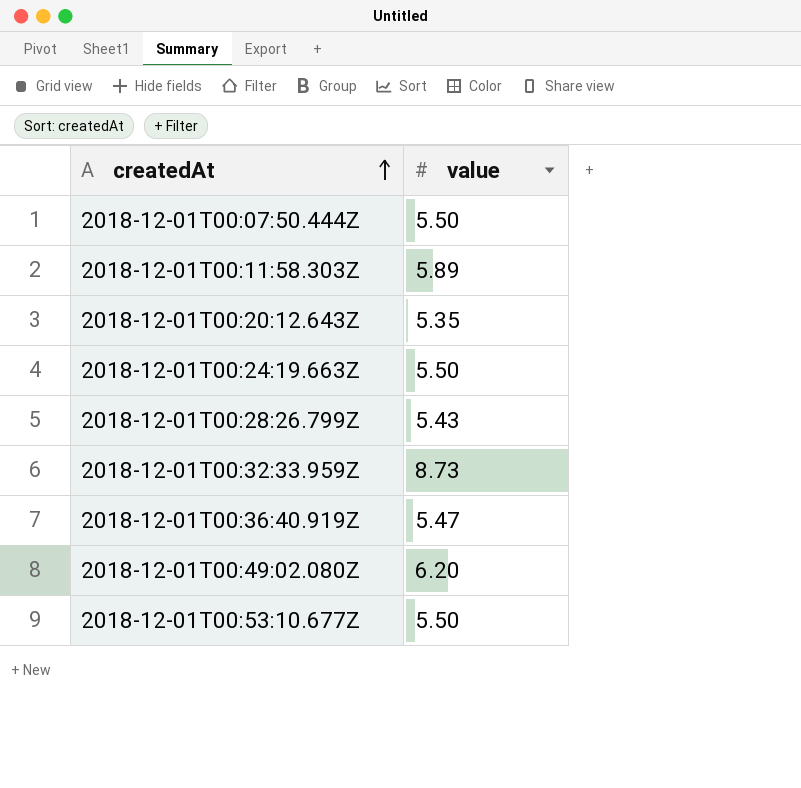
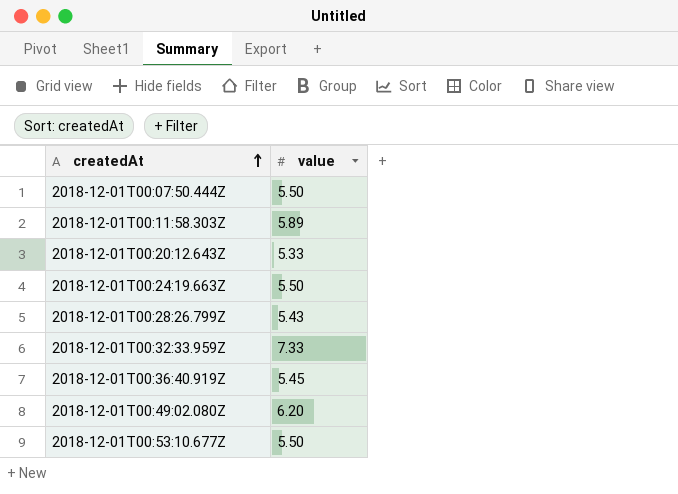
2018-12-01T00:20:12.643Z | value: 5.35 -> 5.33
2018-12-01T00:32:33.959Z | value: 8.73 -> 7.33
2018-12-01T00:36:40.919Z | value: 5.47 -> 5.45

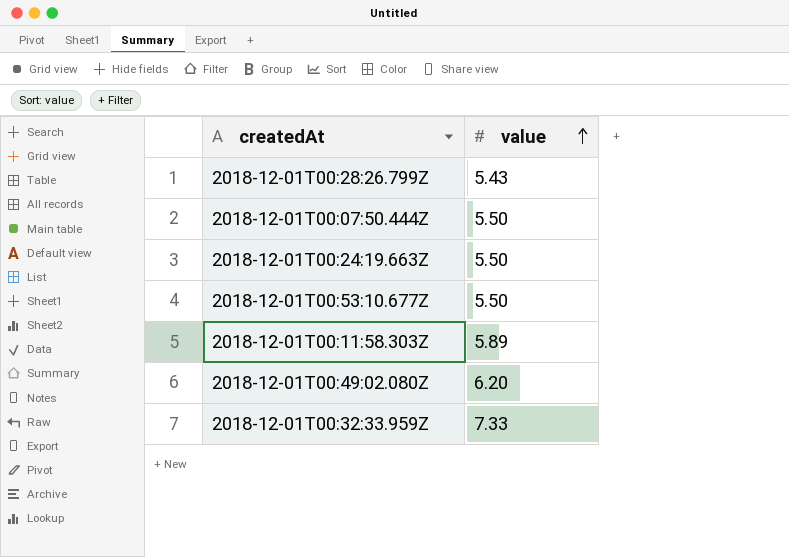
row order: createdAt ascending -> value ascending
row 2018-12-01T00:20:12.643Z: 5.33 -> none
row 2018-12-01T00:36:40.919Z: 5.45 -> none

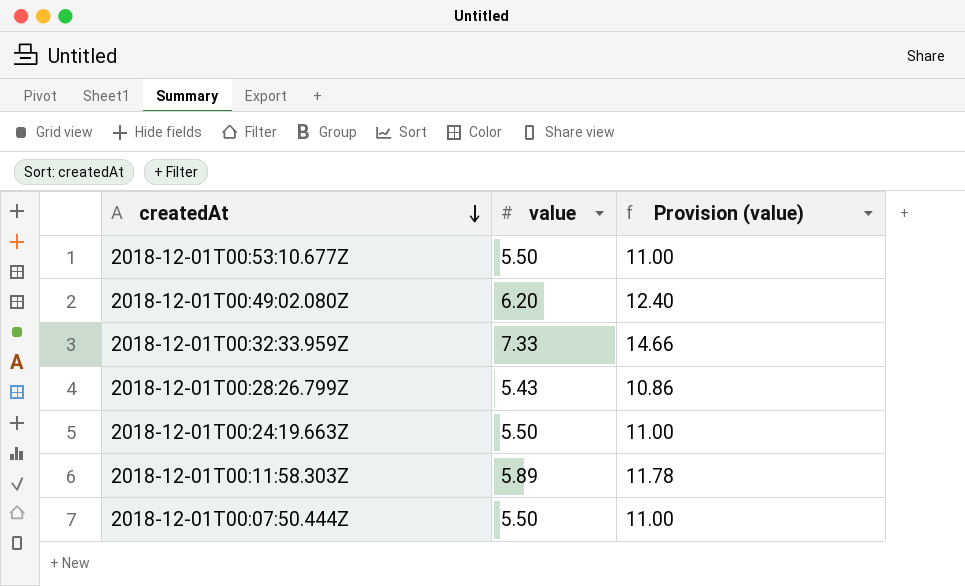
row order: value ascending -> createdAt descending
column Provision (value) | formula: none -> [value] * 2

